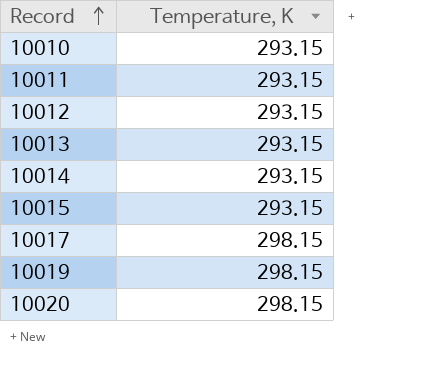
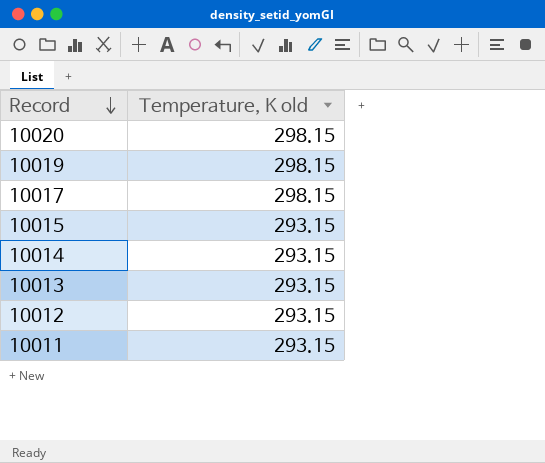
row order: Record ascending -> Record descending
column name: Temperature, K -> Temperature, K old
row 10010: 293.15 -> none

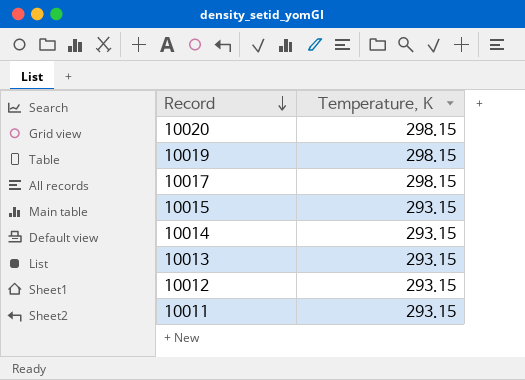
column name: Temperature, K old -> Temperature, K

